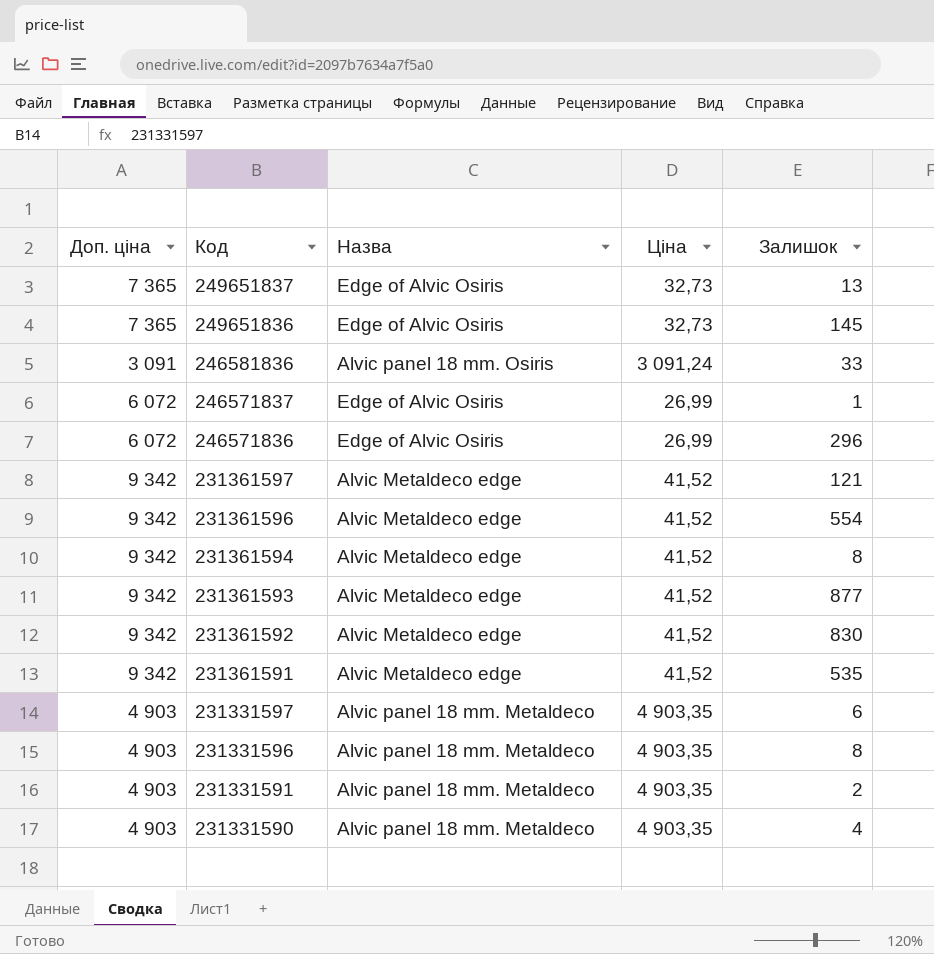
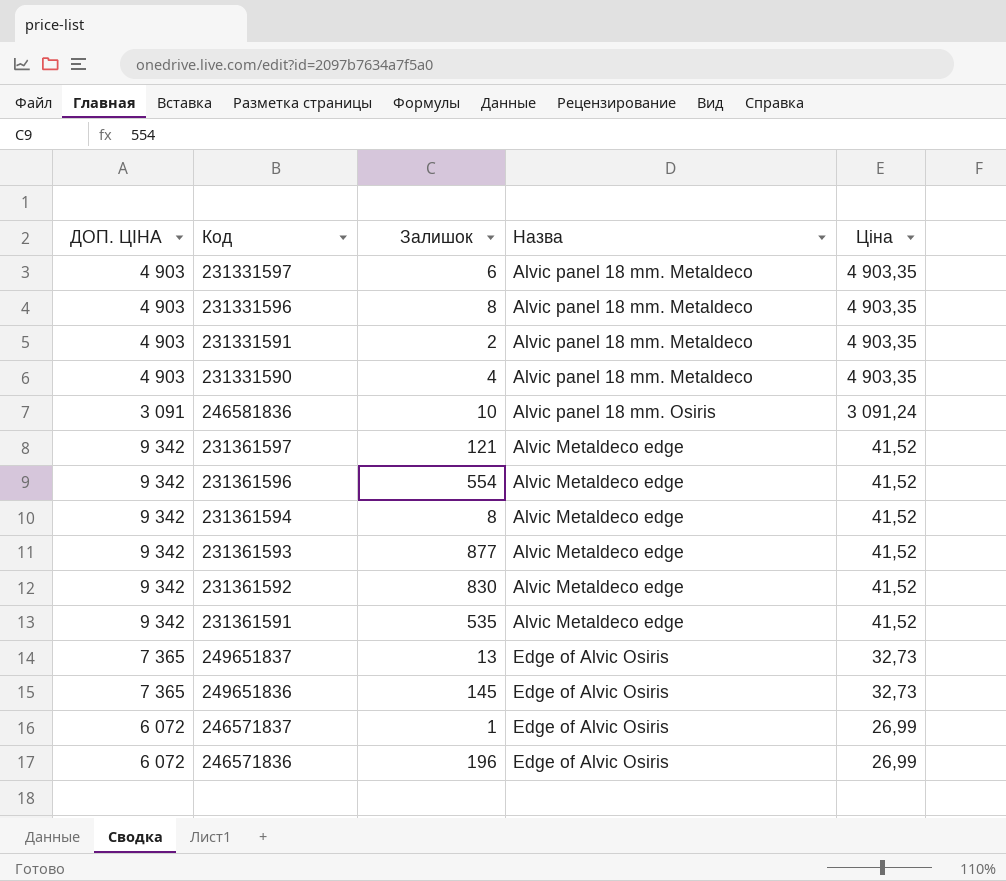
row order: Код descending -> Ціна descending
column name: Доп. ціна -> ДОП. ЦІНА
column Залишок | position: 5 -> 3
246581836 | Залишок: 33 -> 10
246571836 | Залишок: 296 -> 196

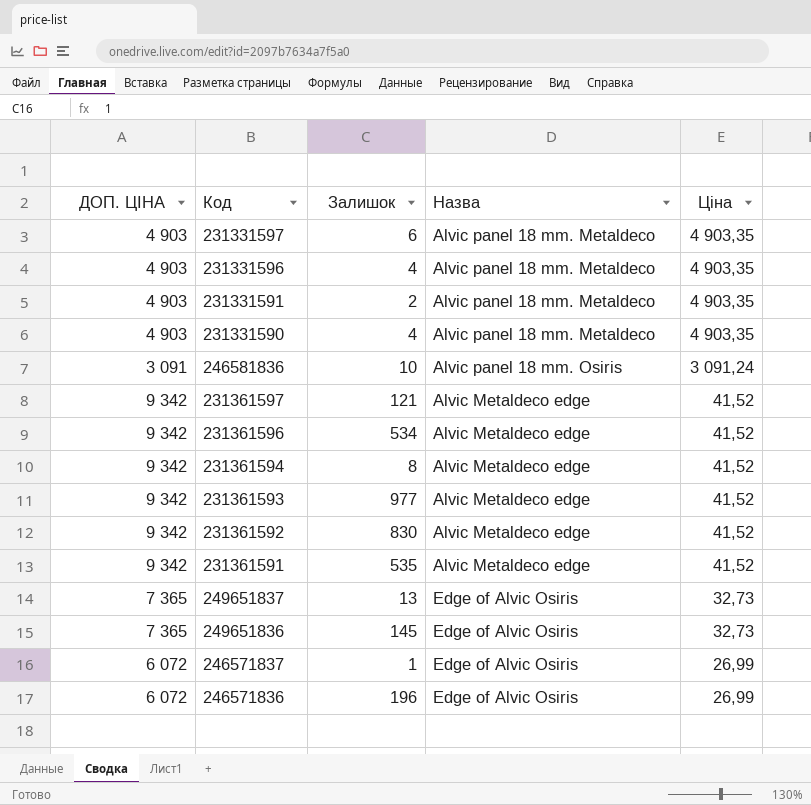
231331596 | Залишок: 8 -> 4
231361596 | Залишок: 554 -> 534
231361593 | Залишок: 877 -> 977

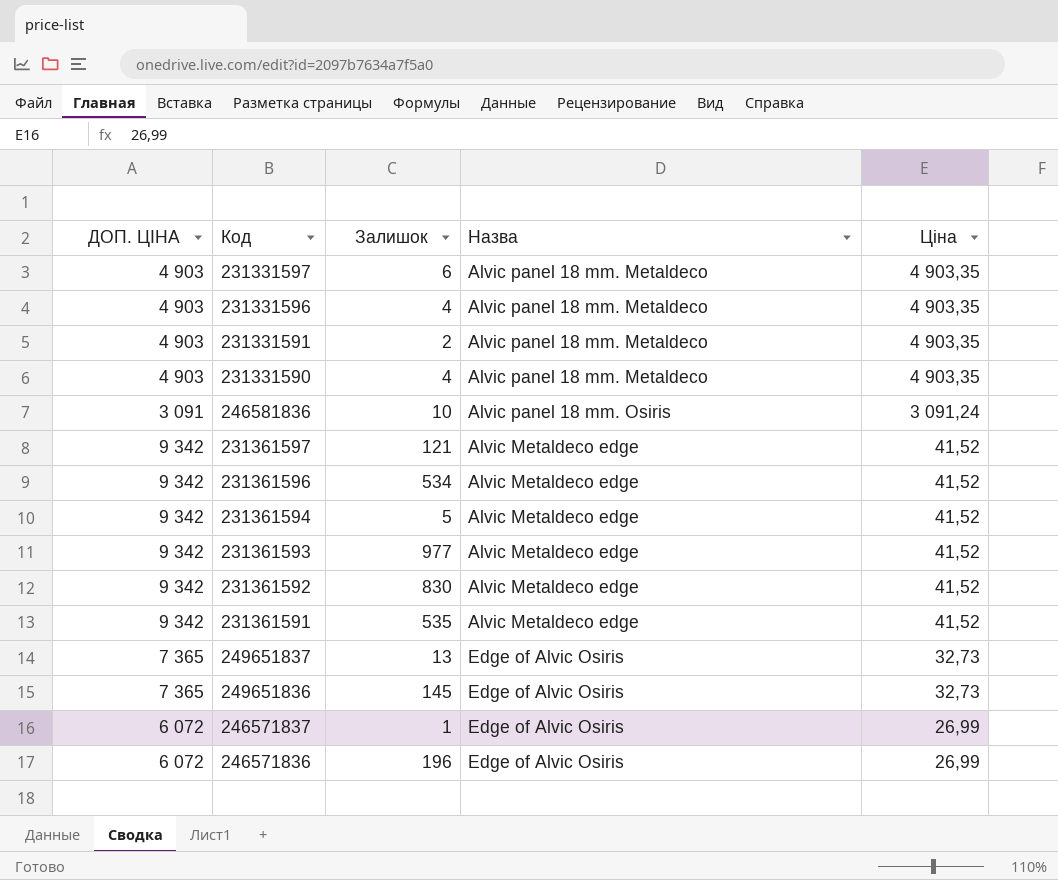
231361594 | Залишок: 8 -> 5

